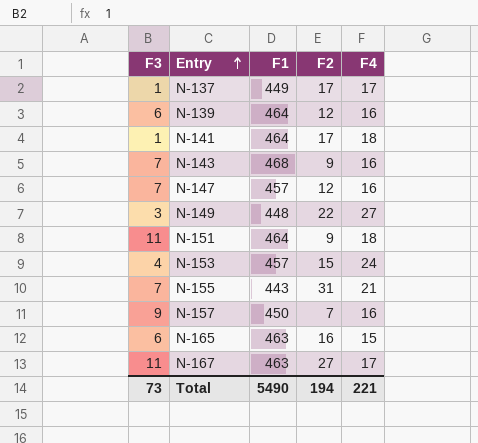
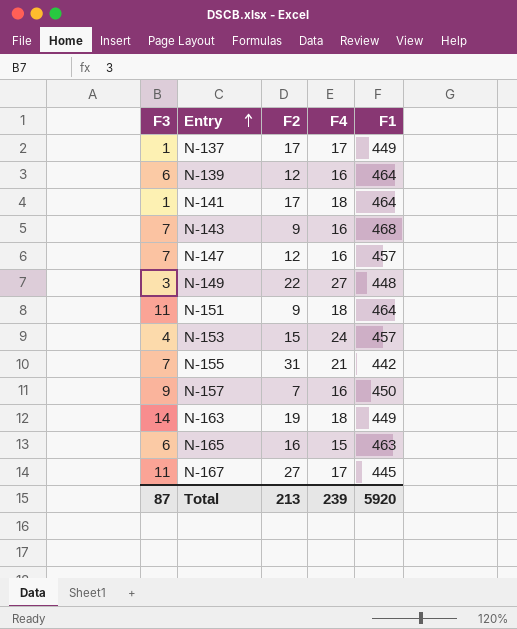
column F1 | position: 3 -> 5
N-155 | F1: 443 -> 442
row N-163: none -> 14 | 19 | 18 | 449
N-167 | F1: 463 -> 445
Total | F3: 73 -> 87
Total | F2: 194 -> 213
Total | F4: 221 -> 239
Total | F1: 5490 -> 5920

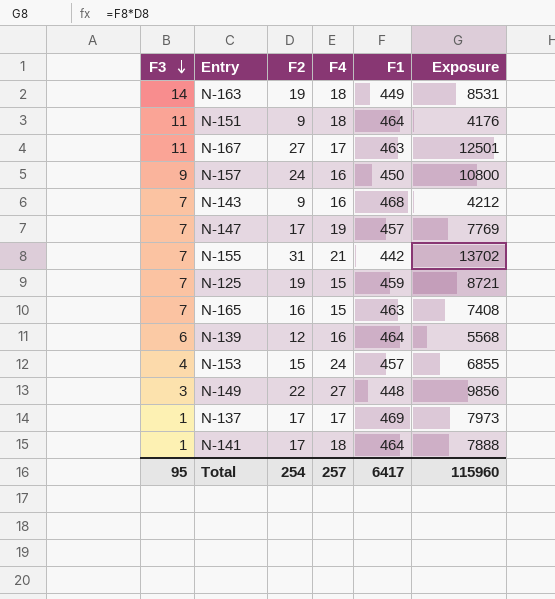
row order: Entry ascending -> F3 descending
column Exposure | formula: none -> [F2] * [F1]
N-167 | F1: 445 -> 463
N-157 | F2: 7 -> 24
N-147 | F2: 12 -> 17
N-147 | F4: 16 -> 19
row N-125: none -> 7 | 19 | 15 | 459 | 8721
N-165 | F3: 6 -> 7
N-137 | F1: 449 -> 469
Total | F3: 87 -> 95
Total | F2: 213 -> 254
Total | F4: 239 -> 257
Total | F1: 5920 -> 6417

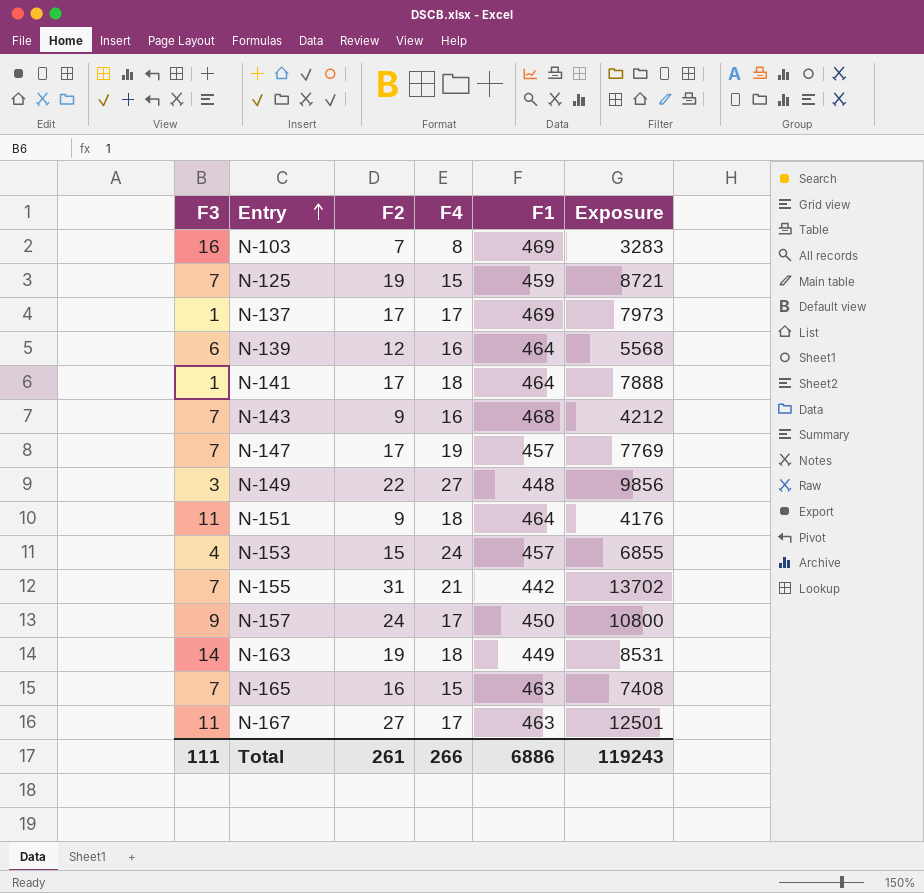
row order: F3 descending -> Entry ascending
row N-103: none -> 16 | 7 | 8 | 469 | 3283
N-157 | F4: 16 -> 17
Total | F3: 95 -> 111
Total | F2: 254 -> 261
Total | F4: 257 -> 266
Total | F1: 6417 -> 6886
Total | Exposure: 115960 -> 119243

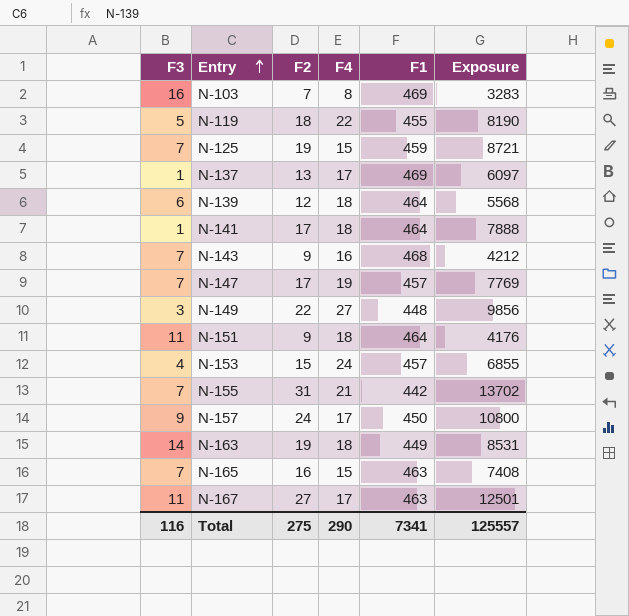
row N-119: none -> 5 | 18 | 22 | 455 | 8190
N-137 | F2: 17 -> 13
N-137 | Exposure: 7973 -> 6097
N-139 | F4: 16 -> 18
Total | F3: 111 -> 116
Total | F2: 261 -> 275
Total | F4: 266 -> 290
Total | F1: 6886 -> 7341
Total | Exposure: 119243 -> 125557

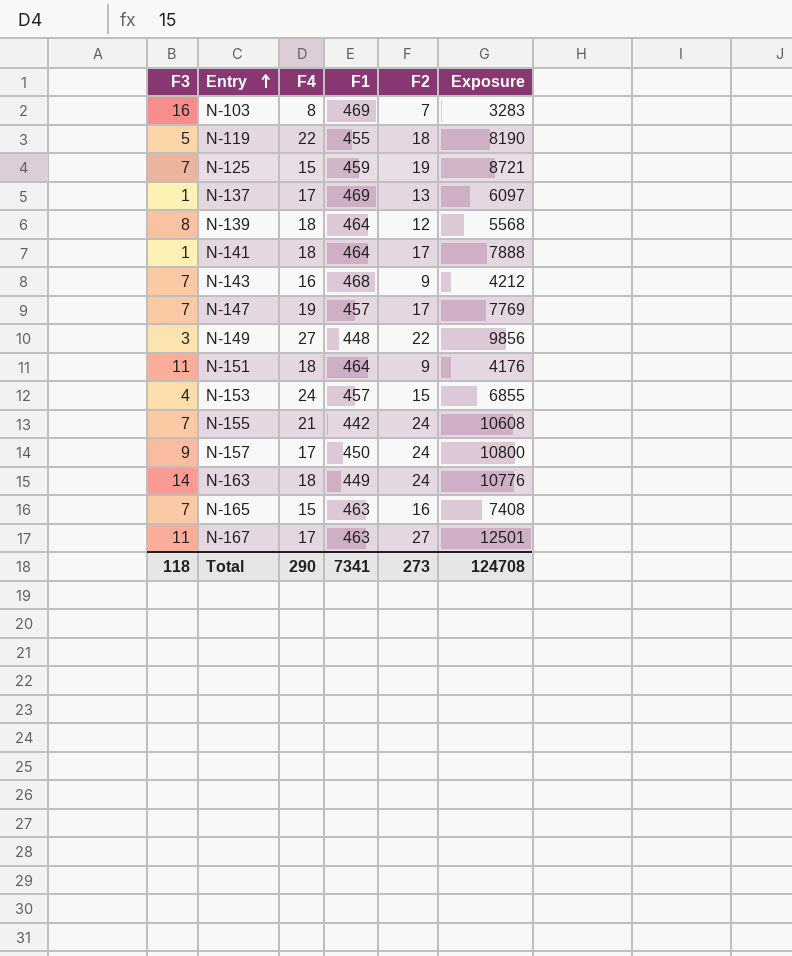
column F2 | position: 3 -> 5
N-139 | F3: 6 -> 8
N-155 | F2: 31 -> 24
N-155 | Exposure: 13702 -> 10608
N-163 | F2: 19 -> 24
N-163 | Exposure: 8531 -> 10776
Total | F3: 116 -> 118
Total | F2: 275 -> 273
Total | Exposure: 125557 -> 124708

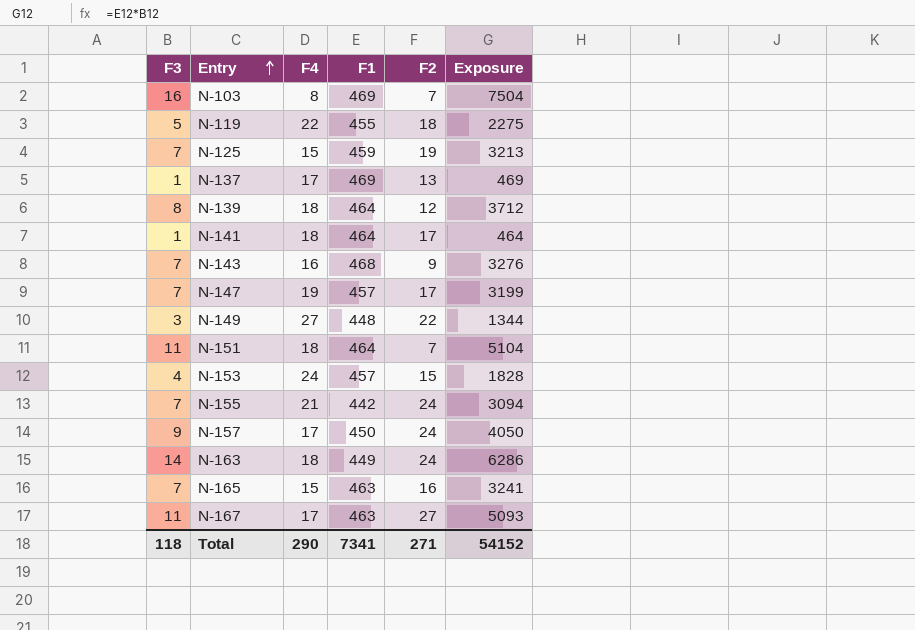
column Exposure | formula: [F1] * [F2] -> [F3] * [F1]
N-151 | F2: 9 -> 7
Total | F2: 273 -> 271
Total | Exposure: 124708 -> 54152

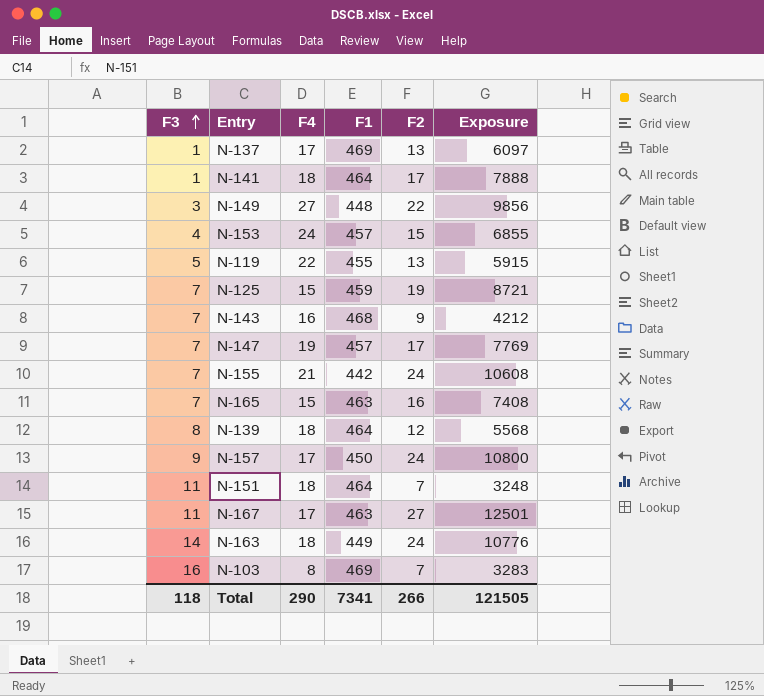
row order: Entry ascending -> F3 ascending
column Exposure | formula: [F3] * [F1] -> [F1] * [F2]
N-119 | F2: 18 -> 13
Total | F2: 271 -> 266
Total | Exposure: 54152 -> 121505

